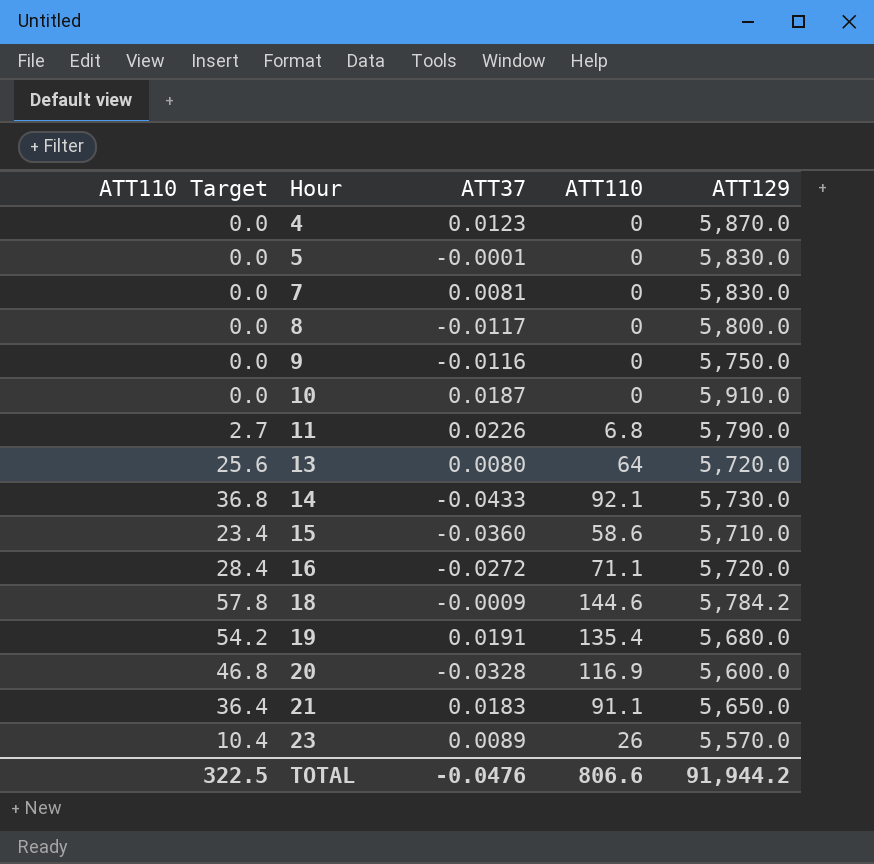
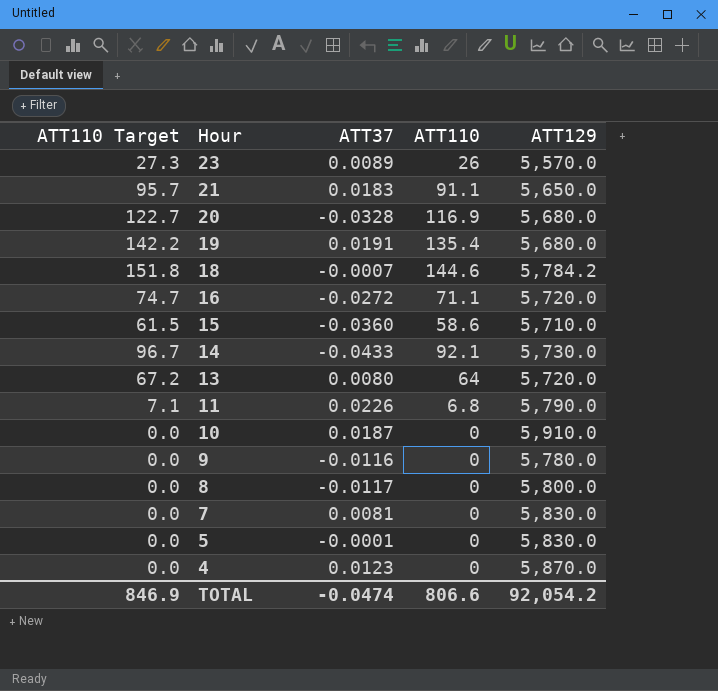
row order: Hour ascending -> Hour descending
column ATT110 Target | formula: [ATT110] * 0.4 -> [ATT110] * 1.05
20 | ATT129: 5,600.0 -> 5,680.0
18 | ATT37: -0.0009 -> -0.0007
9 | ATT129: 5,750.0 -> 5,780.0
TOTAL | ATT110 Target: 322.5 -> 846.9
TOTAL | ATT37: -0.0476 -> -0.0474
TOTAL | ATT129: 91,944.2 -> 92,054.2

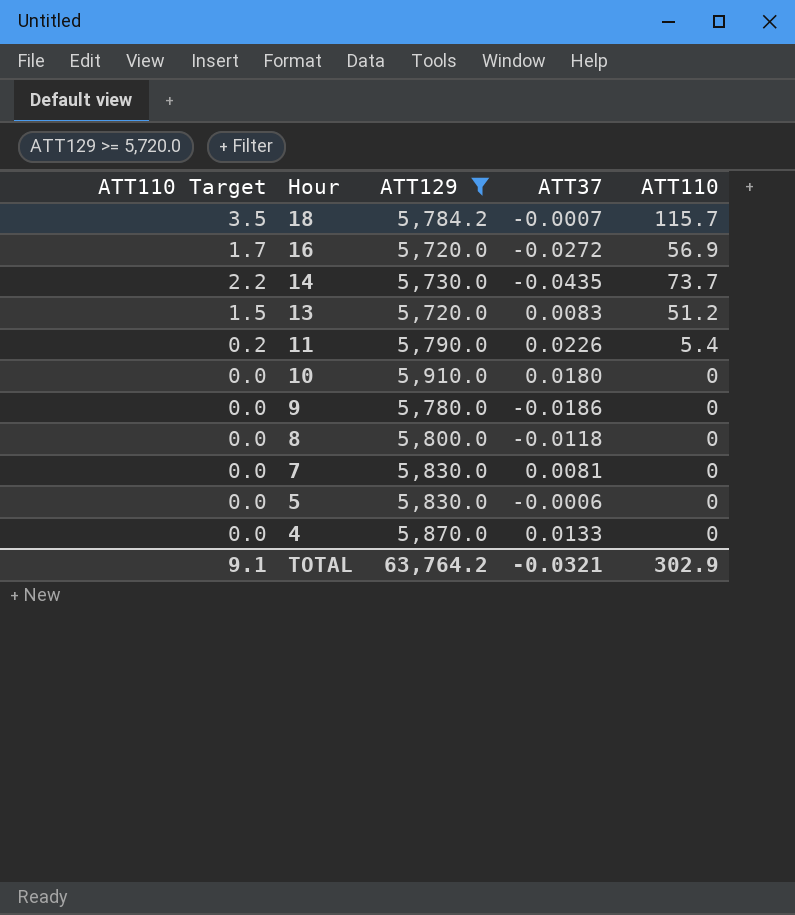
filter: none -> ATT129 >= 5,720.0
column ATT110 Target | formula: [ATT110] * 1.05 -> [ATT110] * 0.03
column ATT129 | position: 5 -> 3
18 | ATT110: 144.6 -> 115.7
16 | ATT110: 71.1 -> 56.9
14 | ATT37: -0.0433 -> -0.0435
14 | ATT110: 92.1 -> 73.7
13 | ATT37: 0.0080 -> 0.0083
13 | ATT110: 64 -> 51.2
11 | ATT110: 6.8 -> 5.4
10 | ATT37: 0.0187 -> 0.0180
9 | ATT37: -0.0116 -> -0.0186
8 | ATT37: -0.0117 -> -0.0118
5 | ATT37: -0.0001 -> -0.0006
4 | ATT37: 0.0123 -> 0.0133
TOTAL | ATT110 Target: 846.9 -> 9.1
TOTAL | ATT129: 92,054.2 -> 63,764.2
TOTAL | ATT37: -0.0474 -> -0.0321
TOTAL | ATT110: 806.6 -> 302.9

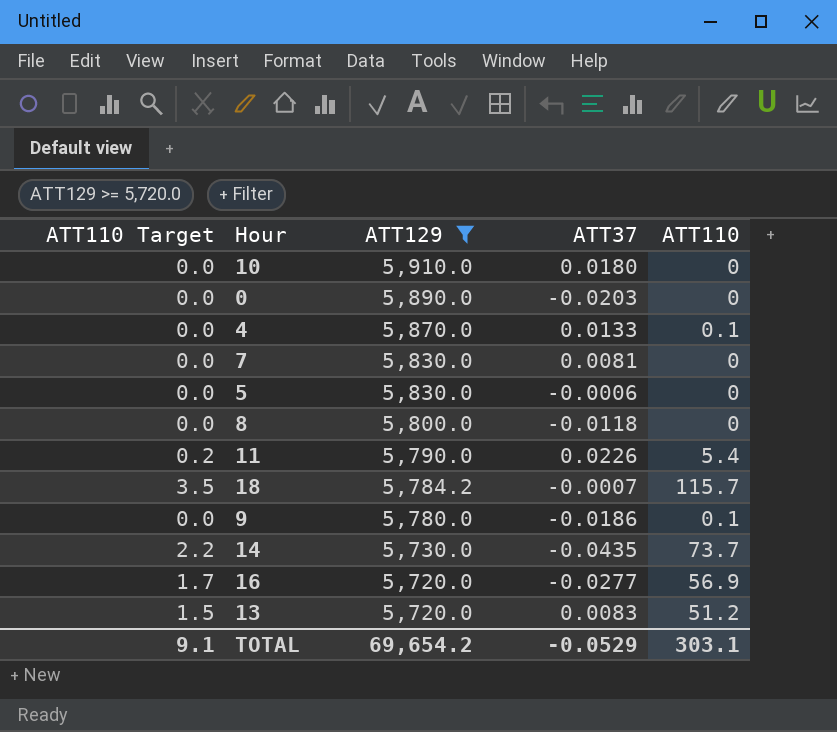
row order: Hour descending -> ATT129 descending
row 0: none -> 0.0 | 5,890.0 | -0.0203 | 0
4 | ATT110: 0 -> 0.1
9 | ATT110: 0 -> 0.1
16 | ATT37: -0.0272 -> -0.0277
TOTAL | ATT129: 63,764.2 -> 69,654.2
TOTAL | ATT37: -0.0321 -> -0.0529
TOTAL | ATT110: 302.9 -> 303.1

